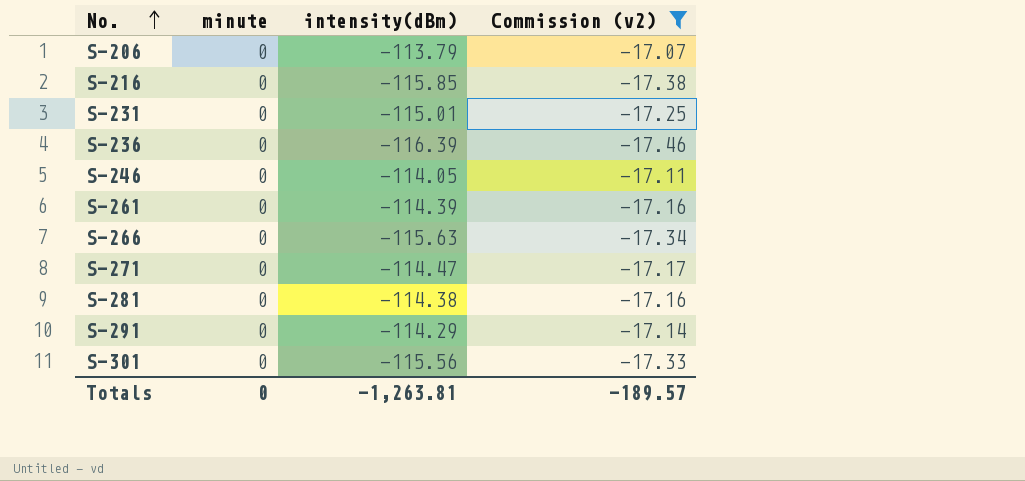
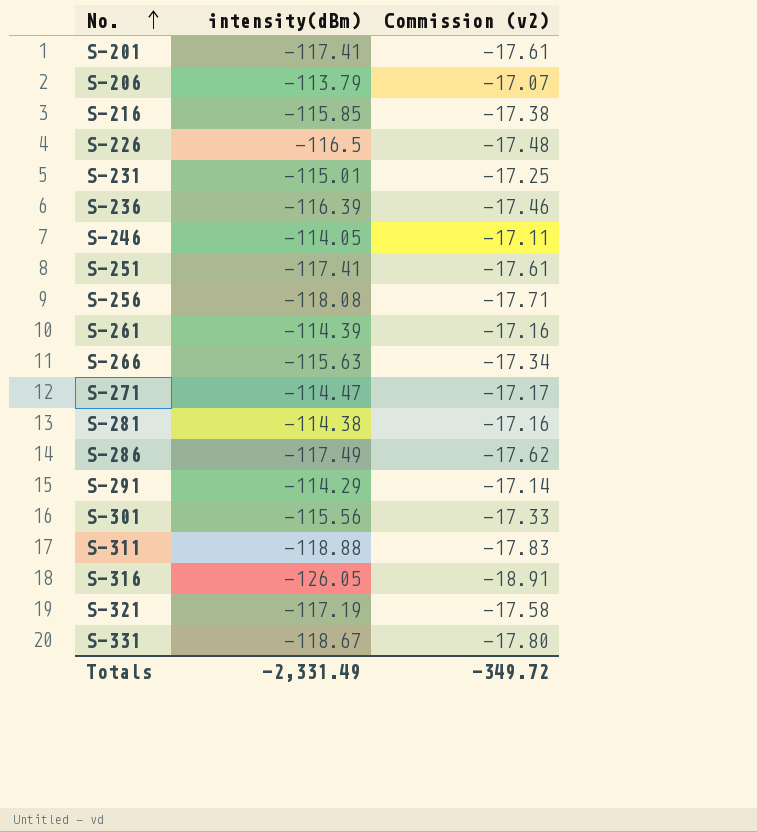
filter: Commission (v2) >= -17.46 -> none
column minute | position: 2 -> none
Totals | intensity(dBm): -1,263.81 -> -2,331.49
Totals | Commission (v2): -189.57 -> -349.72

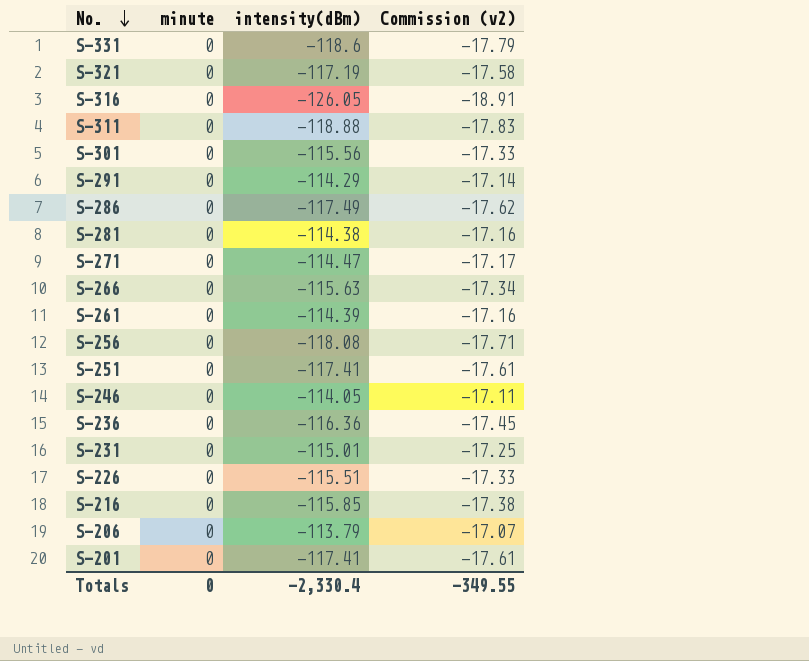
row order: No. ascending -> No. descending
column minute | position: none -> 2
S-331 | intensity(dBm): -118.67 -> -118.6
S-331 | Commission (v2): -17.80 -> -17.79
S-236 | intensity(dBm): -116.39 -> -116.36
S-236 | Commission (v2): -17.46 -> -17.45
S-226 | intensity(dBm): -116.5 -> -115.51
S-226 | Commission (v2): -17.48 -> -17.33
Totals | intensity(dBm): -2,331.49 -> -2,330.4
Totals | Commission (v2): -349.72 -> -349.55

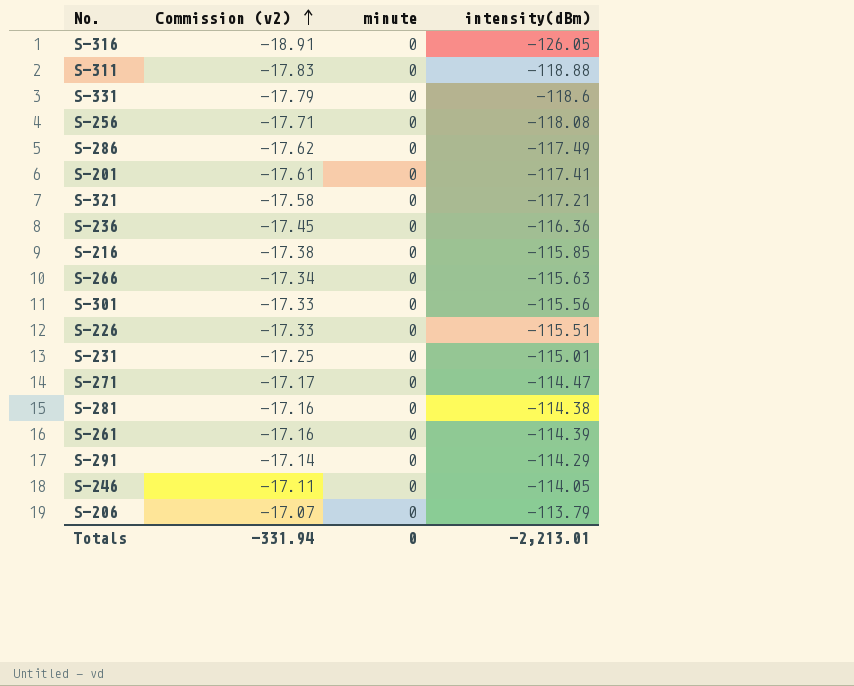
row order: No. descending -> Commission (v2) ascending
column Commission (v2) | position: 4 -> 2
row S-251: 0 | -117.41 | -17.61 -> none
S-321 | intensity(dBm): -117.19 -> -117.21
Totals | Commission (v2): -349.55 -> -331.94
Totals | intensity(dBm): -2,330.4 -> -2,213.01

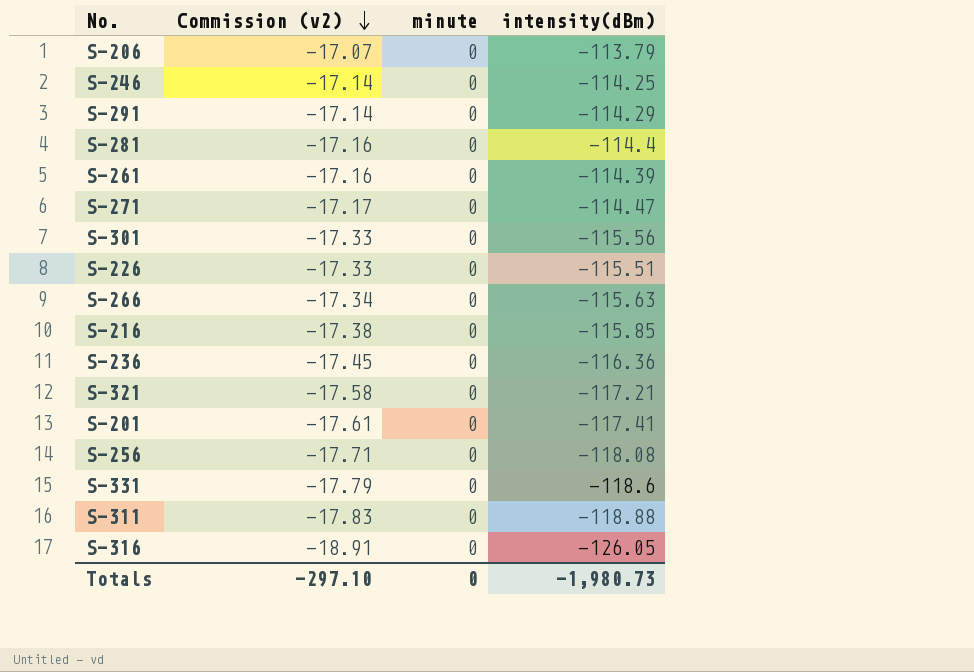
row order: Commission (v2) ascending -> Commission (v2) descending
row S-286: -17.62 | 0 | -117.49 -> none
row S-231: -17.25 | 0 | -115.01 -> none
S-246 | Commission (v2): -17.11 -> -17.14
S-246 | intensity(dBm): -114.05 -> -114.25
S-281 | intensity(dBm): -114.38 -> -114.4
Totals | Commission (v2): -331.94 -> -297.10
Totals | intensity(dBm): -2,213.01 -> -1,980.73

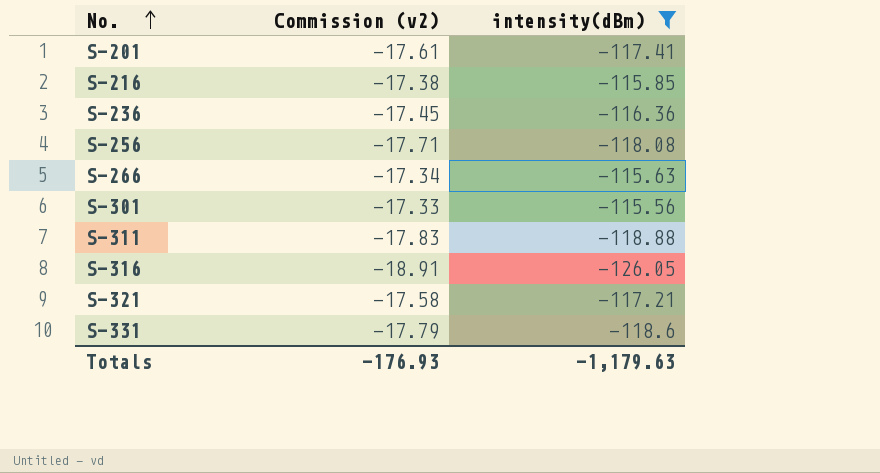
filter: none -> intensity(dBm) <= -115.56
row order: Commission (v2) descending -> No. ascending
column minute | position: 3 -> none
Totals | Commission (v2): -297.10 -> -176.93
Totals | intensity(dBm): -1,980.73 -> -1,179.63

